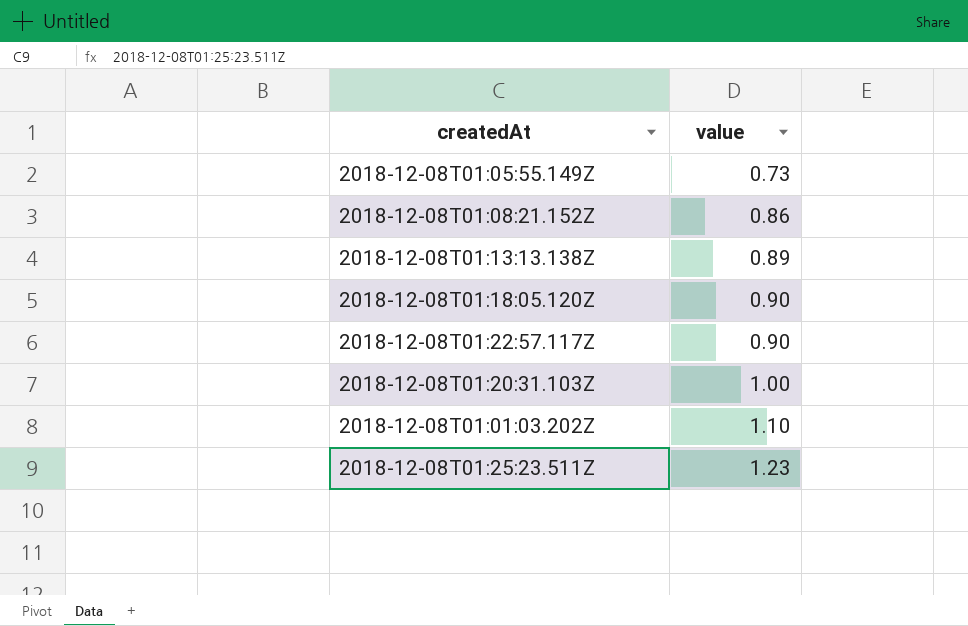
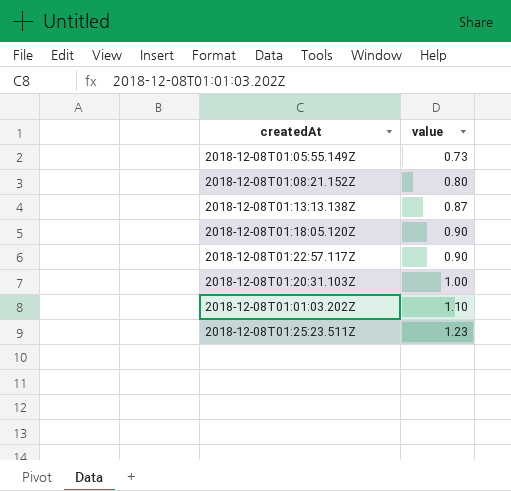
2018-12-08T01:08:21.152Z | value: 0.86 -> 0.80
2018-12-08T01:13:13.138Z | value: 0.89 -> 0.87

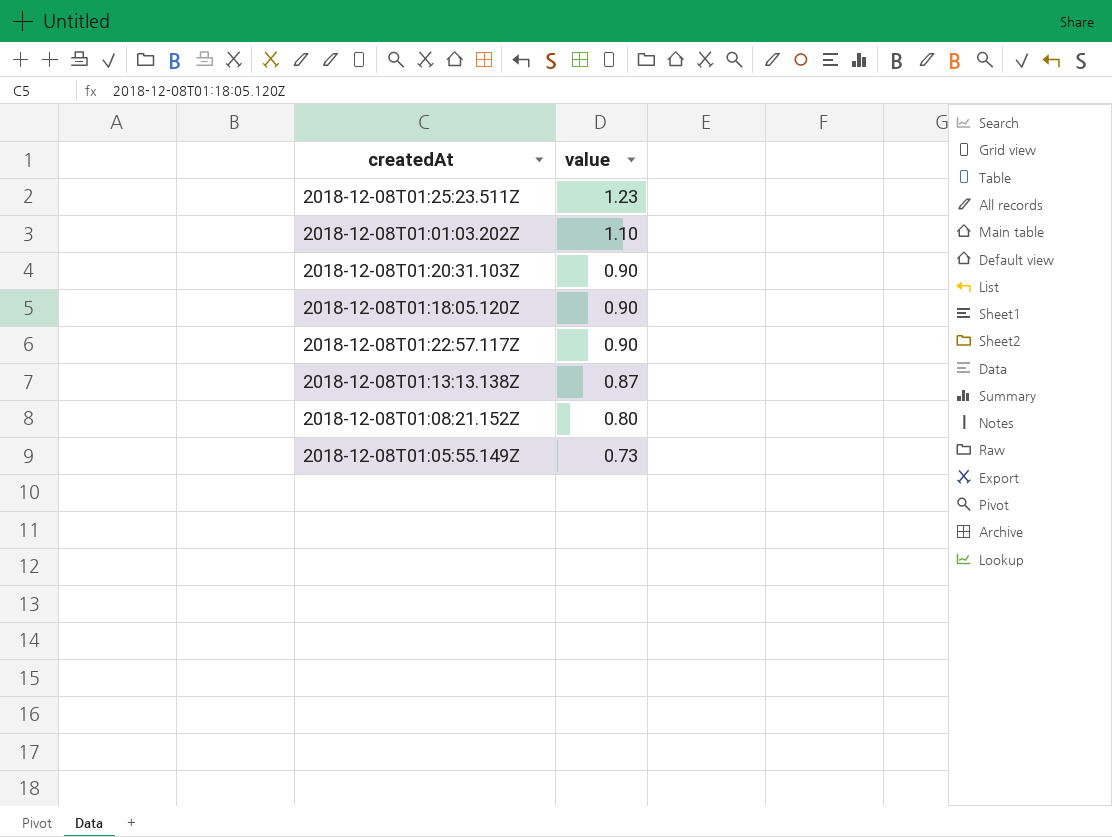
row order: value ascending -> value descending
2018-12-08T01:20:31.103Z | value: 1.00 -> 0.90

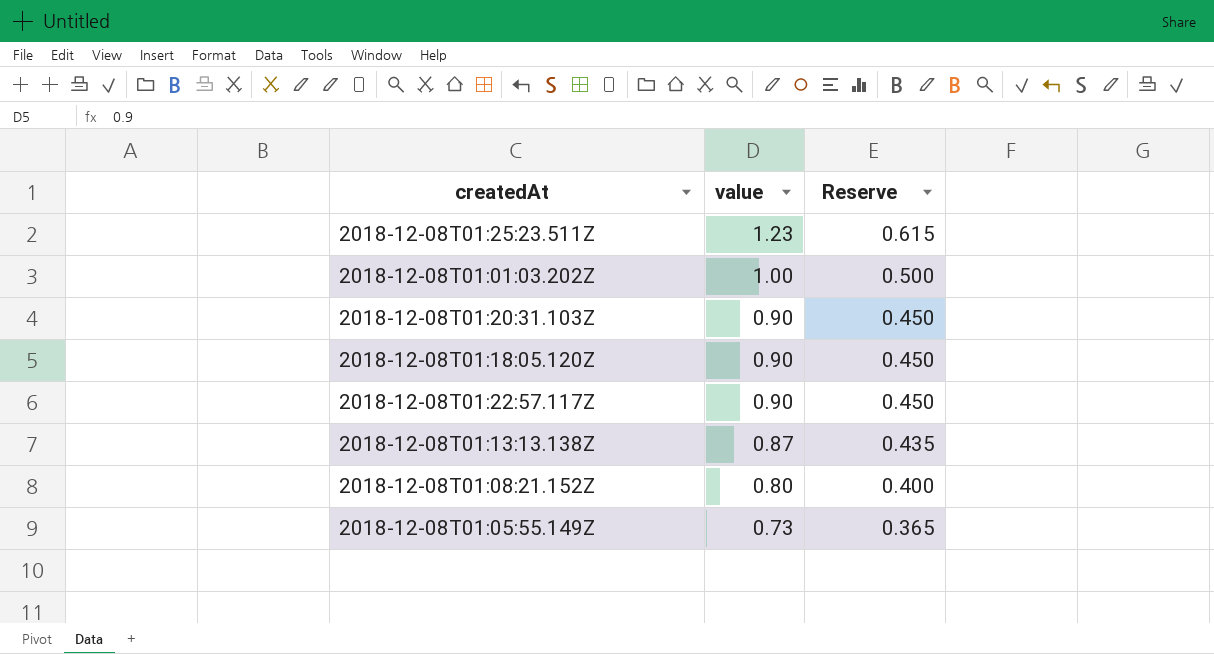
column Reserve | formula: none -> [value] * 0.5
2018-12-08T01:01:03.202Z | value: 1.10 -> 1.00

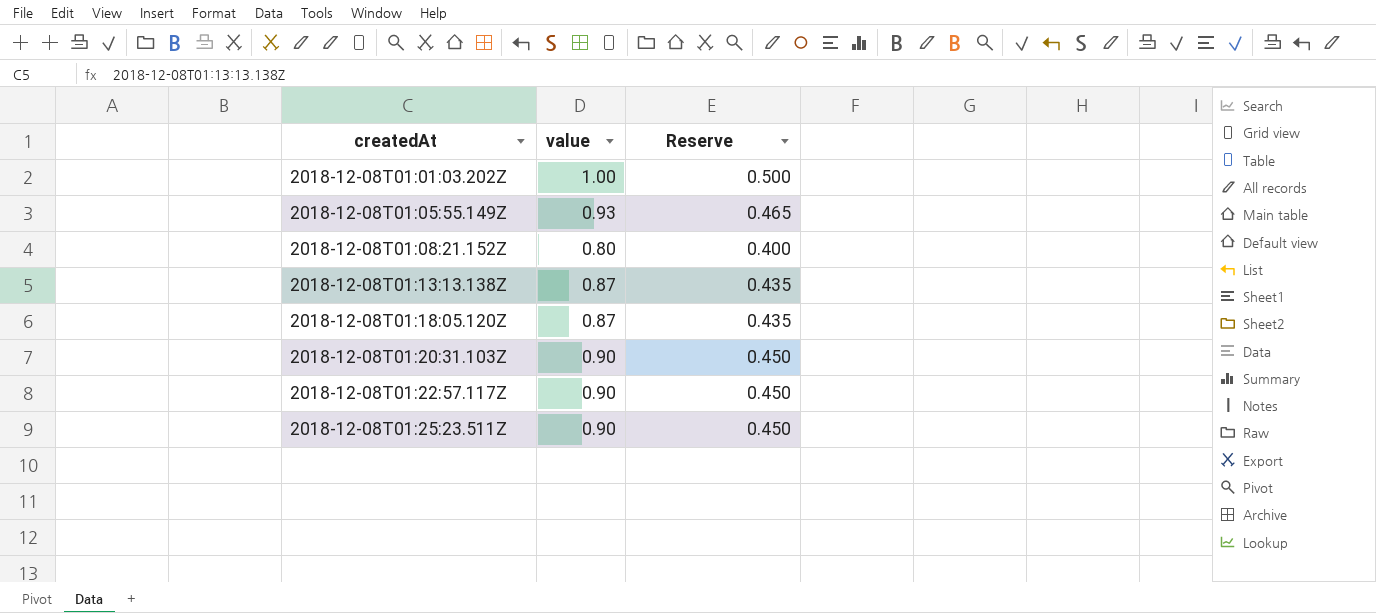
row order: value descending -> createdAt ascending
2018-12-08T01:05:55.149Z | value: 0.73 -> 0.93
2018-12-08T01:05:55.149Z | Reserve: 0.365 -> 0.465
2018-12-08T01:18:05.120Z | value: 0.90 -> 0.87
2018-12-08T01:18:05.120Z | Reserve: 0.450 -> 0.435
2018-12-08T01:25:23.511Z | value: 1.23 -> 0.90
2018-12-08T01:25:23.511Z | Reserve: 0.615 -> 0.450

